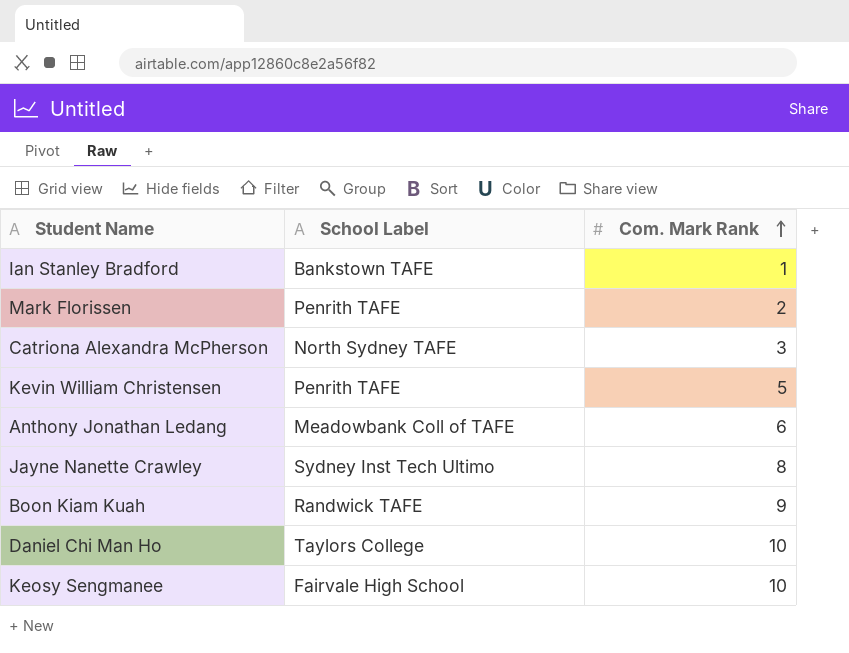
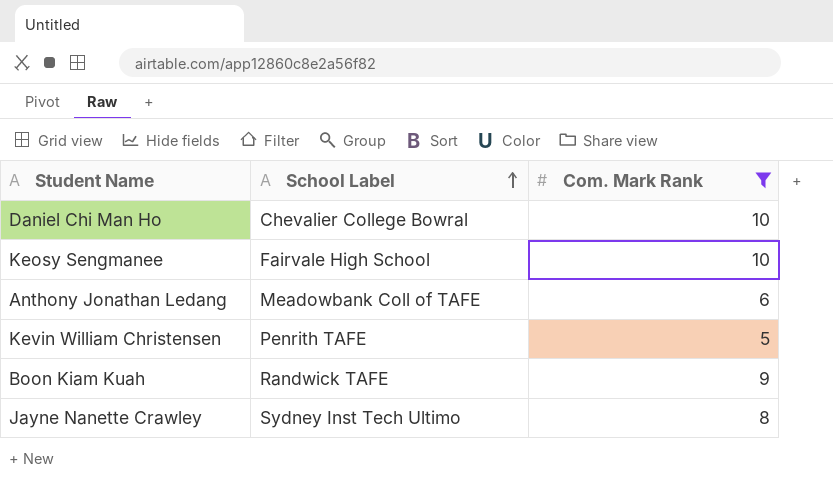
filter: none -> Com. Mark Rank >= 5
row order: Com. Mark Rank ascending -> School Label ascending
Daniel Chi Man Ho | School Label: Taylors College -> Chevalier College Bowral

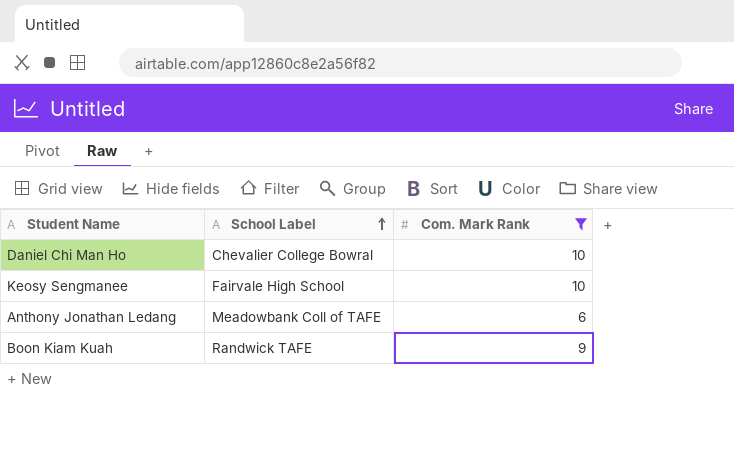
row Kevin William Christensen: Penrith TAFE | 5 -> none
row Jayne Nanette Crawley: Sydney Inst Tech Ultimo | 8 -> none

